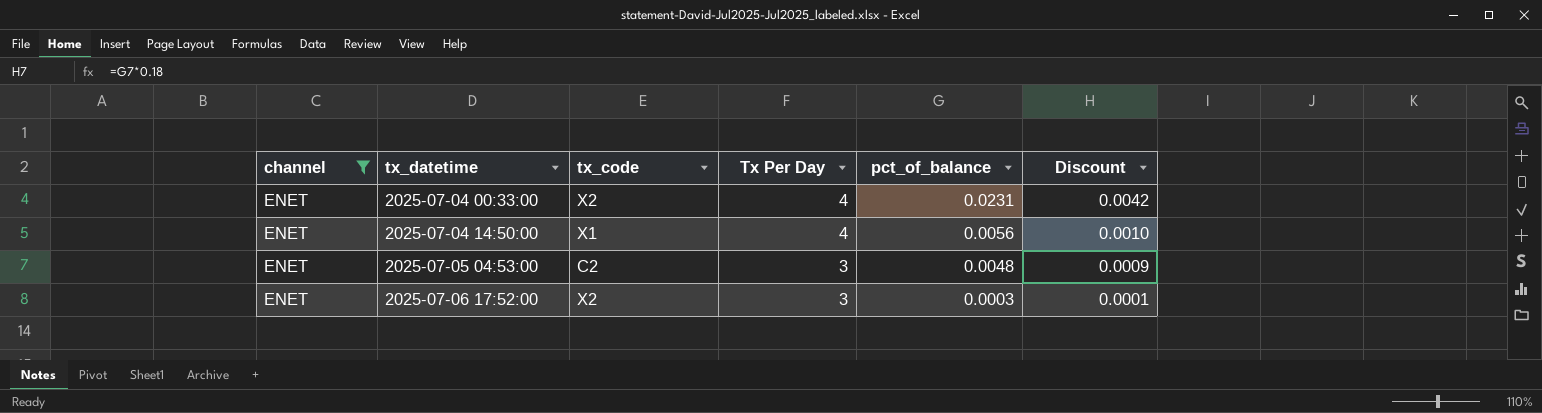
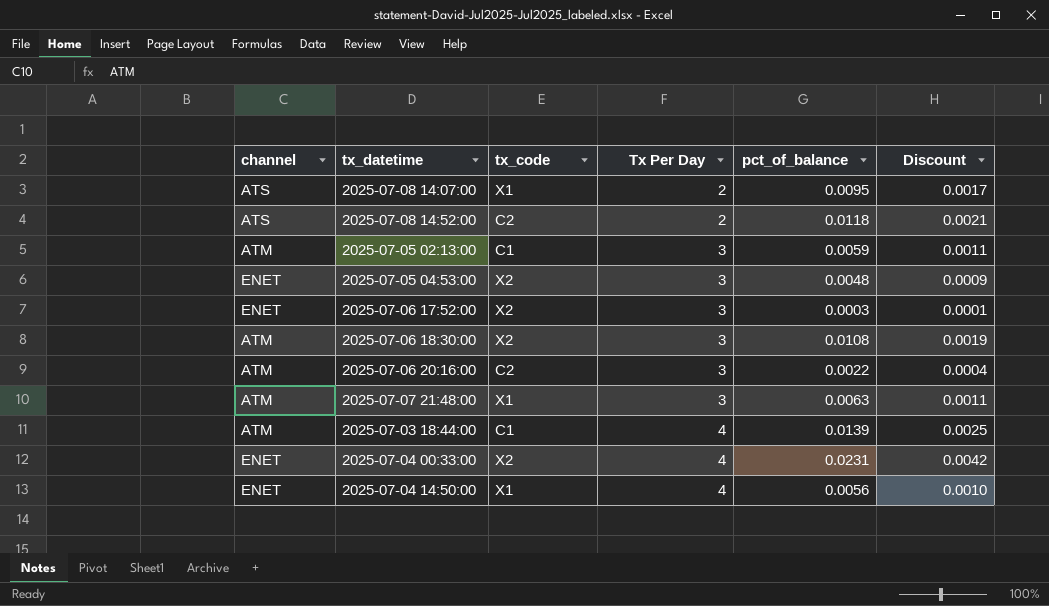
filter: channel = ENET -> none
row order: tx_datetime ascending -> Tx Per Day ascending
2025-07-05 04:53:00 | tx_code: C2 -> X2

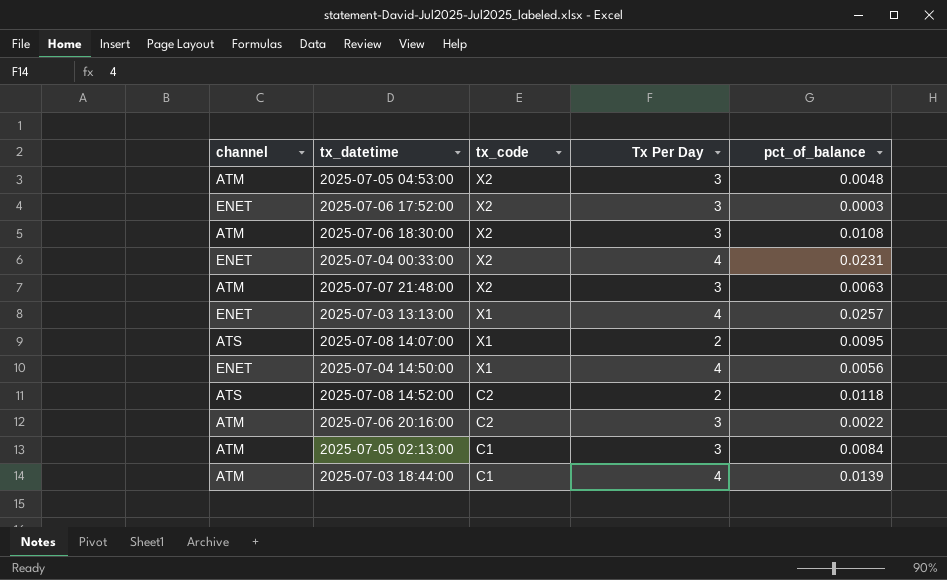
row order: Tx Per Day ascending -> tx_code descending
column Discount | formula: [pct_of_balance] * 0.18 -> none
2025-07-05 04:53:00 | channel: ENET -> ATM
2025-07-07 21:48:00 | tx_code: X1 -> X2
row 2025-07-03 13:13:00: none -> ENET | X1 | 4 | 0.0257
2025-07-05 02:13:00 | pct_of_balance: 0.0059 -> 0.0084

